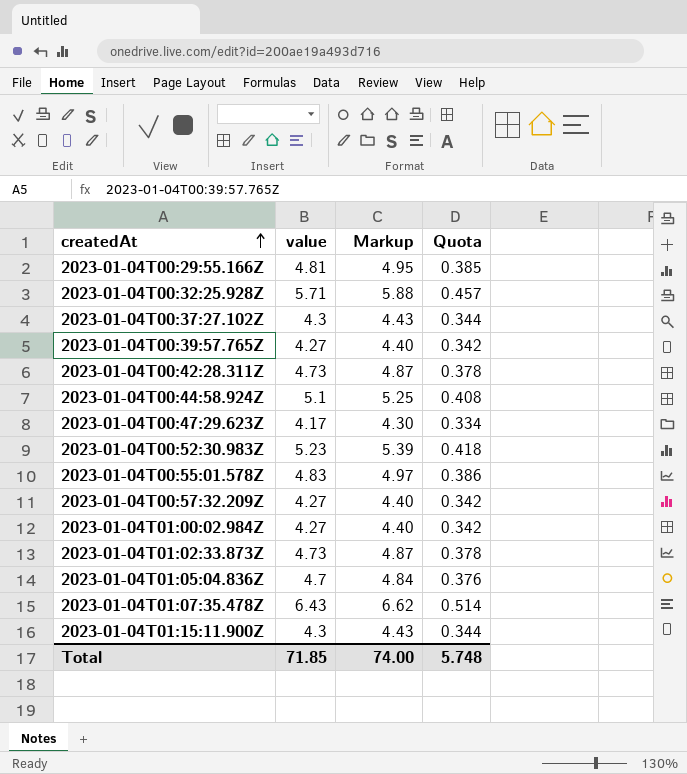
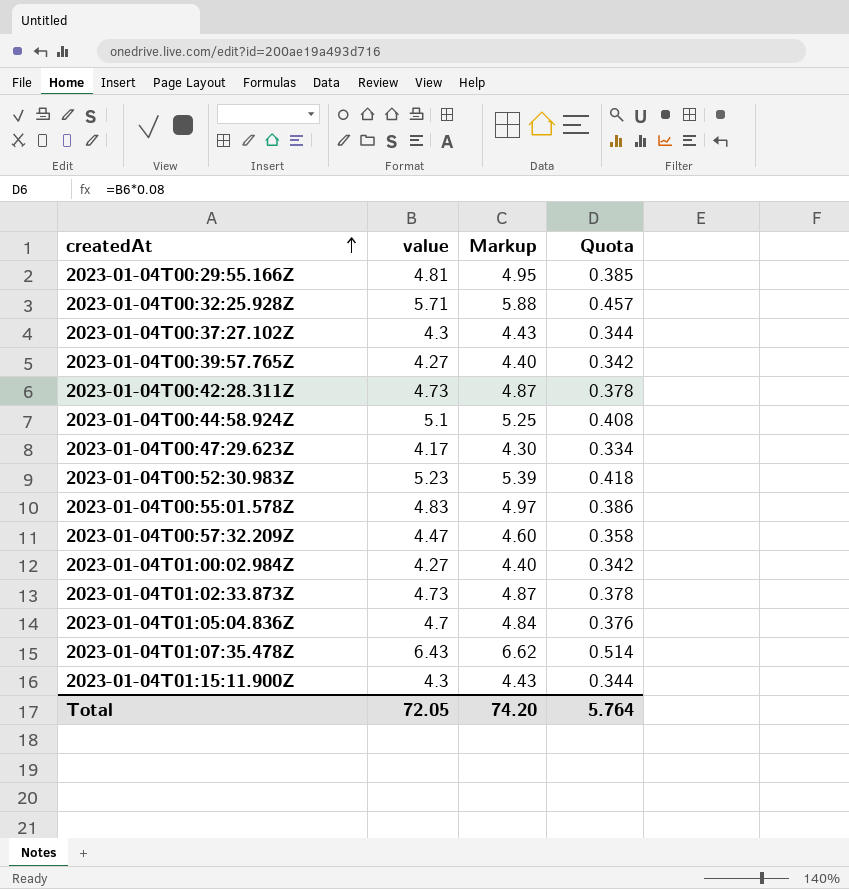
2023-01-04T00:57:32.209Z | value: 4.27 -> 4.47
2023-01-04T00:57:32.209Z | Markup: 4.40 -> 4.60
2023-01-04T00:57:32.209Z | Quota: 0.342 -> 0.358
Total | value: 71.85 -> 72.05
Total | Markup: 74.00 -> 74.20
Total | Quota: 5.748 -> 5.764

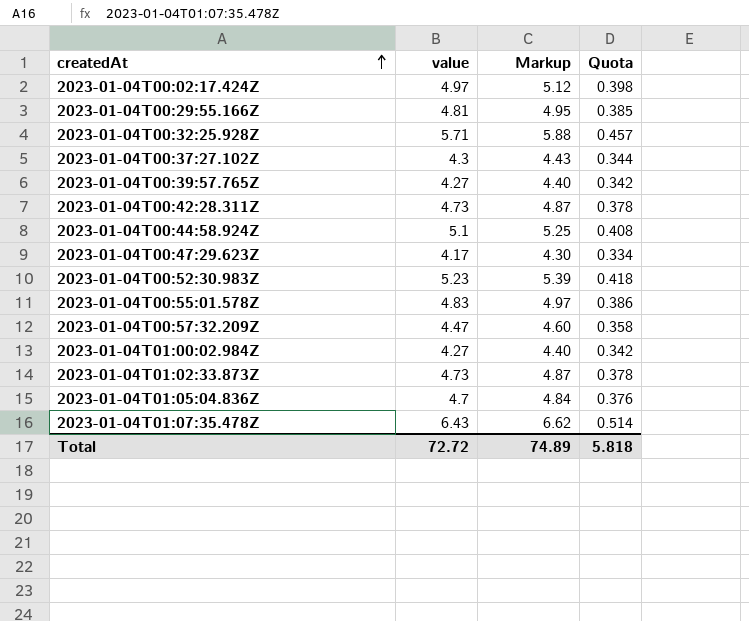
row 2023-01-04T01:15:11.900Z: 4.3 | 4.43 | 0.344 -> none
row 2023-01-04T00:02:17.424Z: none -> 4.97 | 5.12 | 0.398
Total | value: 72.05 -> 72.72
Total | Markup: 74.20 -> 74.89
Total | Quota: 5.764 -> 5.818

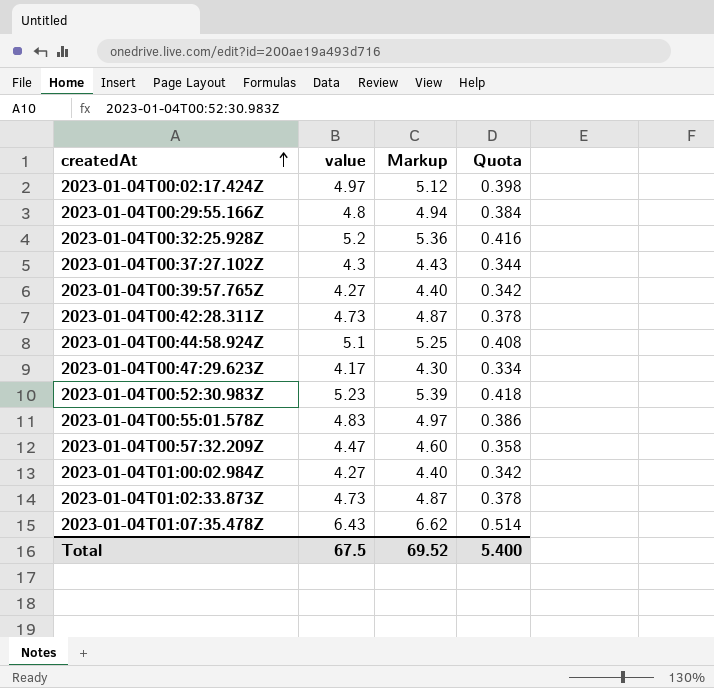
row 2023-01-04T01:05:04.836Z: 4.7 | 4.84 | 0.376 -> none
2023-01-04T00:29:55.166Z | value: 4.81 -> 4.8
2023-01-04T00:29:55.166Z | Markup: 4.95 -> 4.94
2023-01-04T00:29:55.166Z | Quota: 0.385 -> 0.384
2023-01-04T00:32:25.928Z | value: 5.71 -> 5.2
2023-01-04T00:32:25.928Z | Markup: 5.88 -> 5.36
2023-01-04T00:32:25.928Z | Quota: 0.457 -> 0.416
Total | value: 72.72 -> 67.5
Total | Markup: 74.89 -> 69.52
Total | Quota: 5.818 -> 5.400

